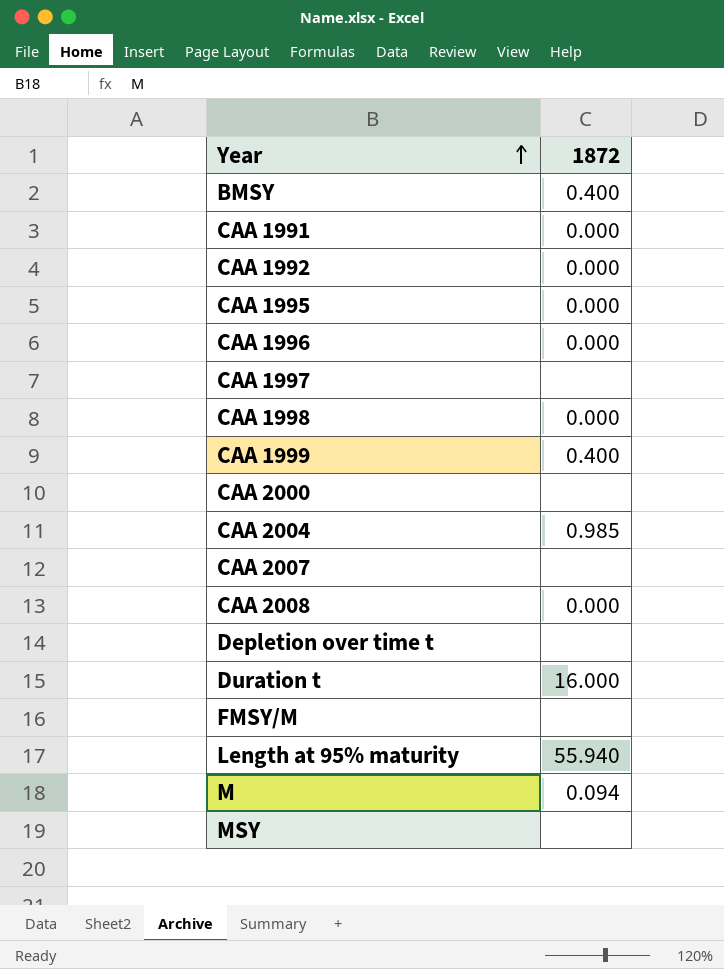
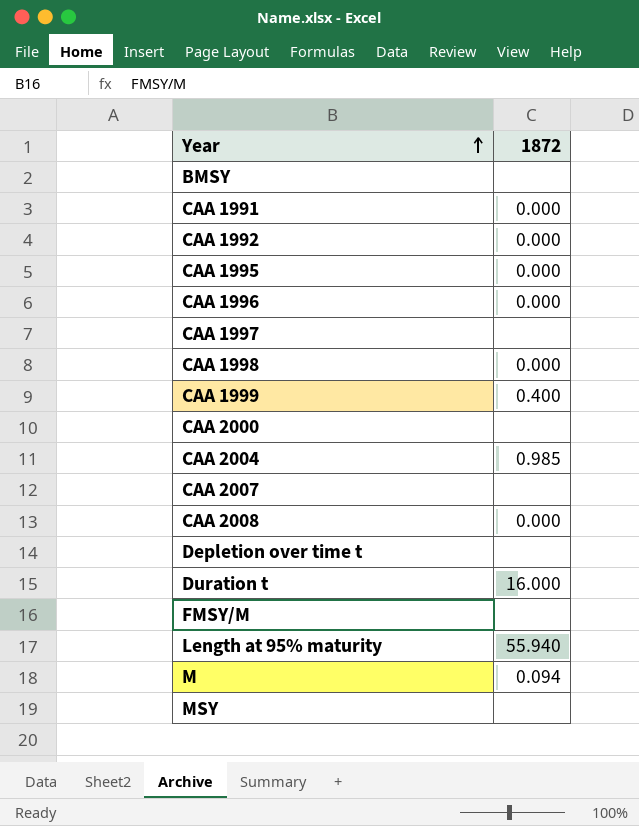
BMSY | 1872: 0.400 -> none

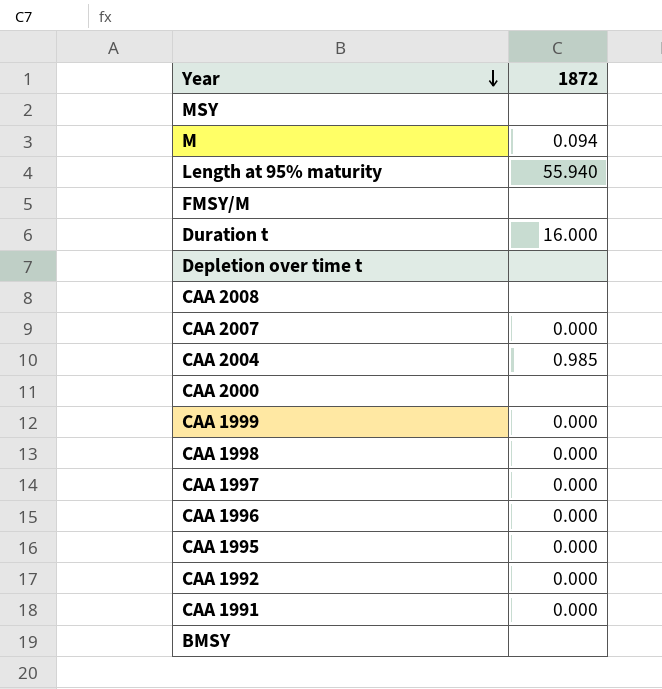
row order: Year ascending -> Year descending
CAA 2008 | 1872: 0.000 -> none
CAA 2007 | 1872: none -> 0.000
CAA 1999 | 1872: 0.400 -> 0.000
CAA 1997 | 1872: none -> 0.000

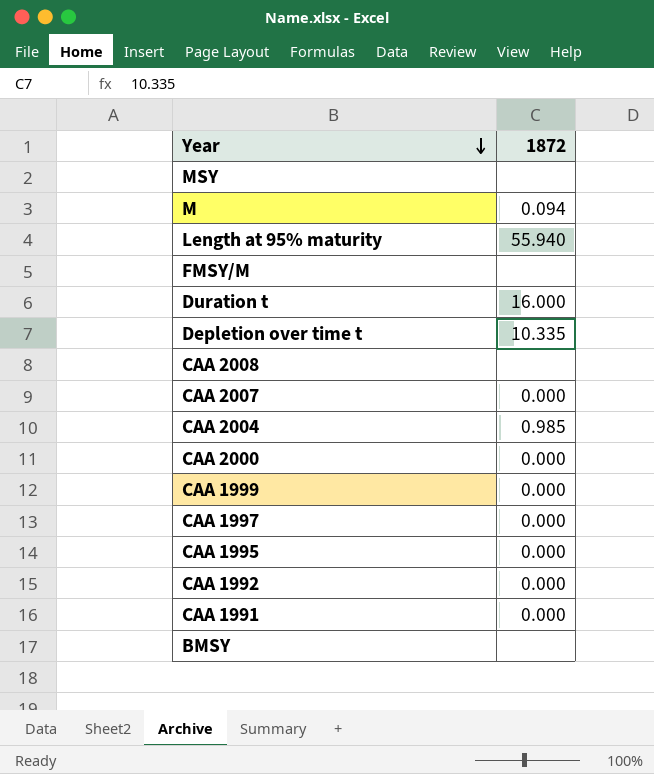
row CAA 1998: 0.000 -> none
row CAA 1996: 0.000 -> none
Depletion over time t | 1872: none -> 10.335
CAA 2000 | 1872: none -> 0.000

